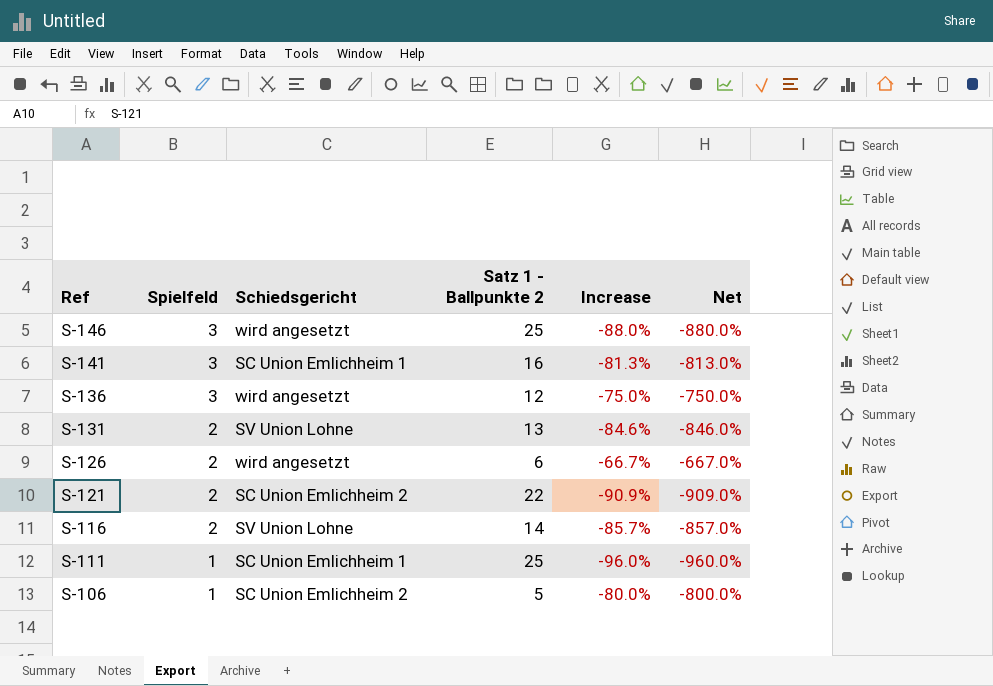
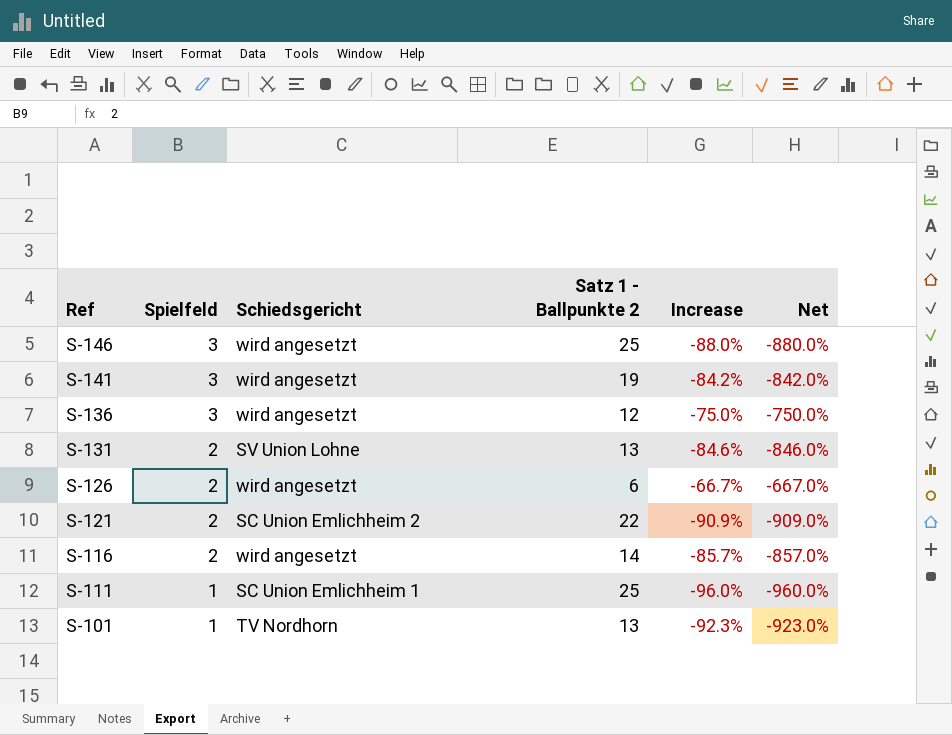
row S-106: 1 | SC Union Emlichheim 2 | 5 | -80.0% | -800.0% -> none
S-141 | Schiedsgericht: SC Union Emlichheim 1 -> wird angesetzt
S-141 | Satz 1 - Ballpunkte 2: 16 -> 19
S-141 | Increase: -81.3% -> -84.2%
S-141 | Net: -813.0% -> -842.0%
S-116 | Schiedsgericht: SV Union Lohne -> wird angesetzt
row S-101: none -> 1 | TV Nordhorn | 13 | -92.3% | -923.0%

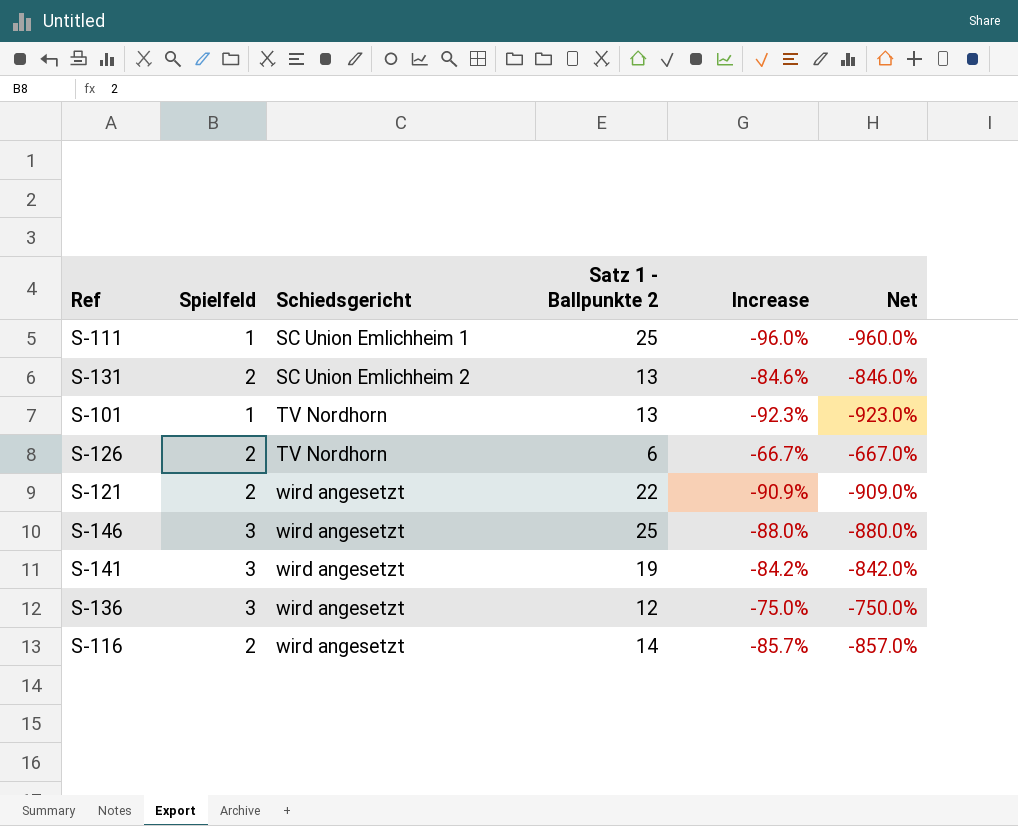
row order: Ref descending -> Schiedsgericht ascending
S-131 | Schiedsgericht: SV Union Lohne -> SC Union Emlichheim 2
S-126 | Schiedsgericht: wird angesetzt -> TV Nordhorn
S-121 | Schiedsgericht: SC Union Emlichheim 2 -> wird angesetzt

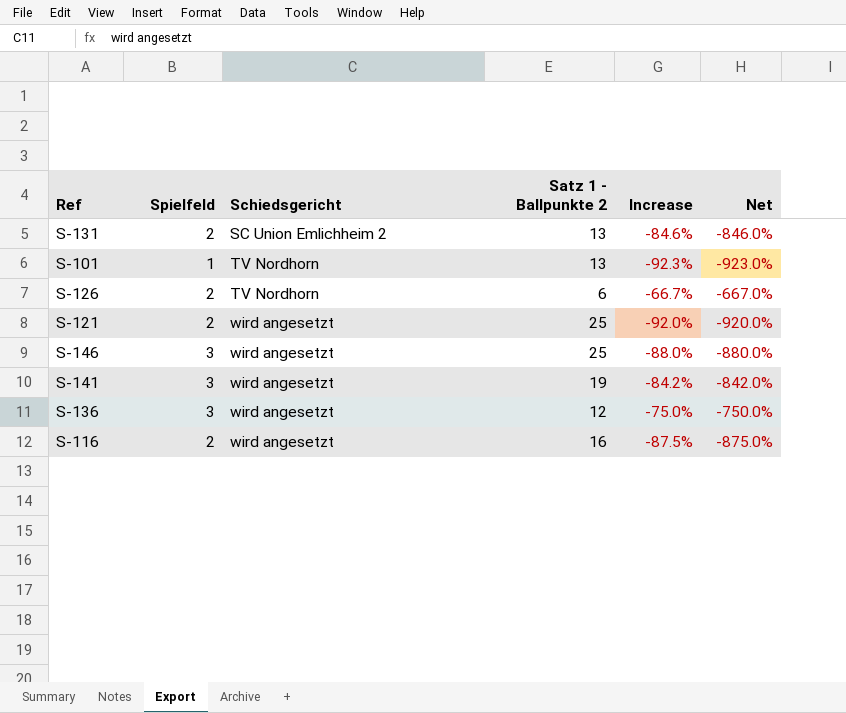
row S-111: 1 | SC Union Emlichheim 1 | 25 | -96.0% | -960.0% -> none
S-121 | Satz 1 - Ballpunkte 2: 22 -> 25
S-121 | Increase: -90.9% -> -92.0%
S-121 | Net: -909.0% -> -920.0%
S-116 | Satz 1 - Ballpunkte 2: 14 -> 16
S-116 | Increase: -85.7% -> -87.5%
S-116 | Net: -857.0% -> -875.0%

